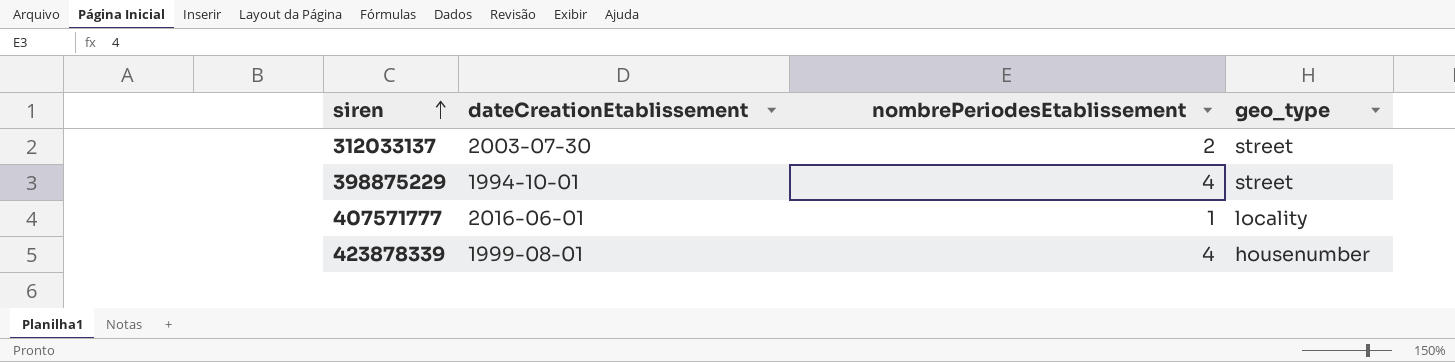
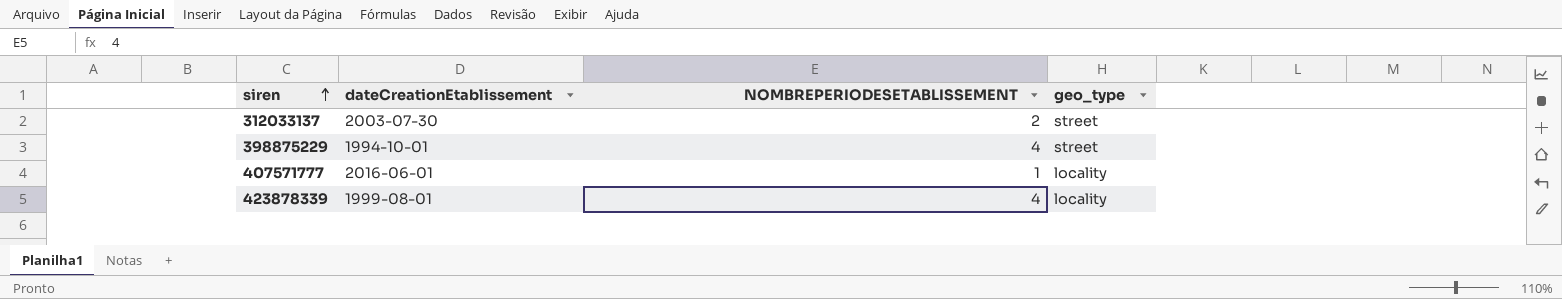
column name: nombrePeriodesEtablissement -> NOMBREPERIODESETABLISSEMENT
423878339 | geo_type: housenumber -> locality

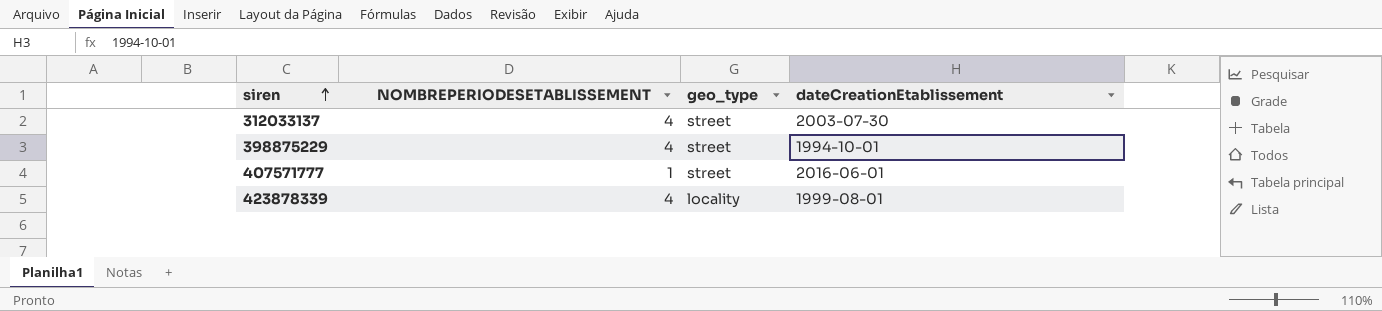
column dateCreationEtablissement | position: 2 -> 4
312033137 | NOMBREPERIODESETABLISSEMENT: 2 -> 4
407571777 | geo_type: locality -> street

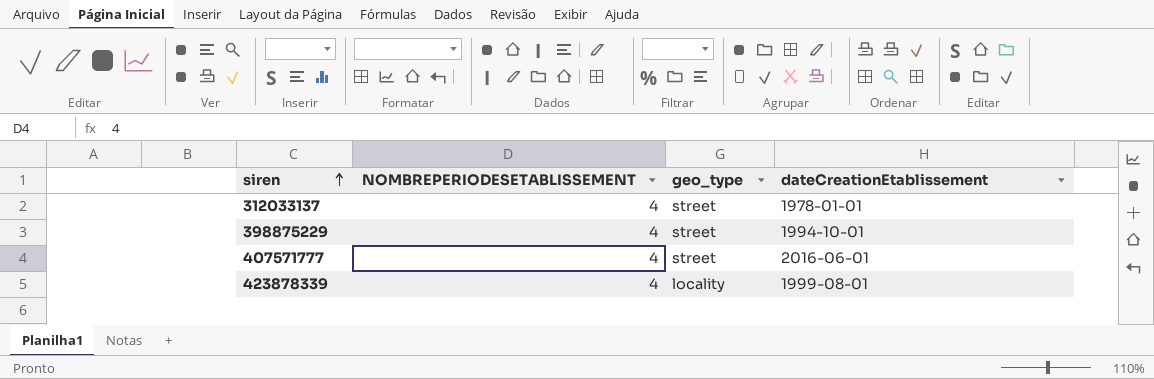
312033137 | dateCreationEtablissement: 2003-07-30 -> 1978-01-01
407571777 | NOMBREPERIODESETABLISSEMENT: 1 -> 4

